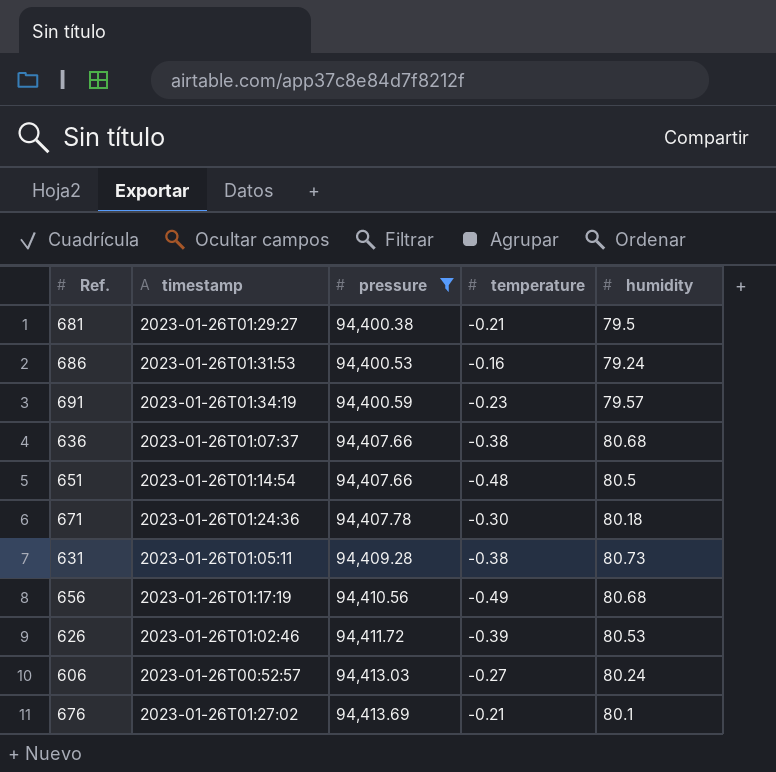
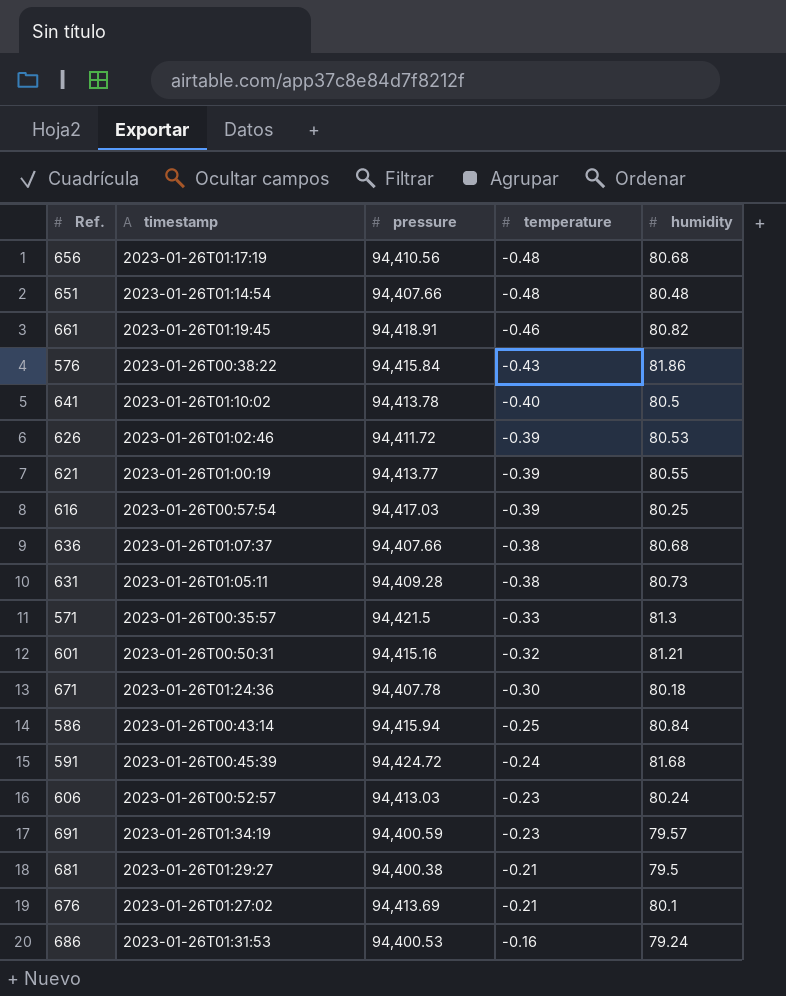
filter: pressure <= 94,413.69 -> none
row order: pressure ascending -> temperature ascending
656 | temperature: -0.49 -> -0.48
651 | humidity: 80.5 -> 80.48
606 | temperature: -0.27 -> -0.23

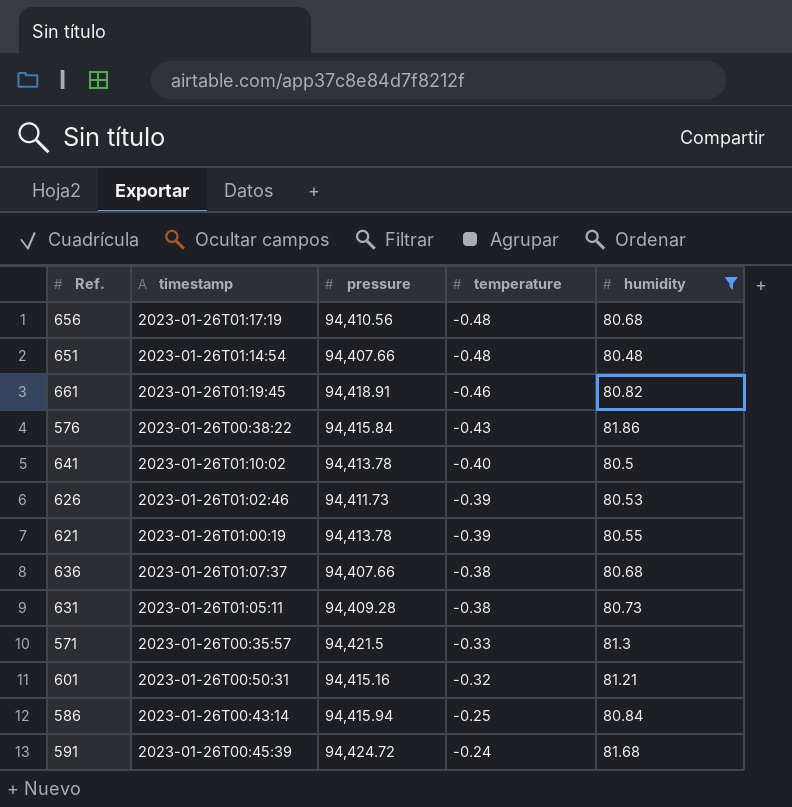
filter: none -> humidity >= 80.48
626 | pressure: 94,411.72 -> 94,411.73
621 | pressure: 94,413.77 -> 94,413.78

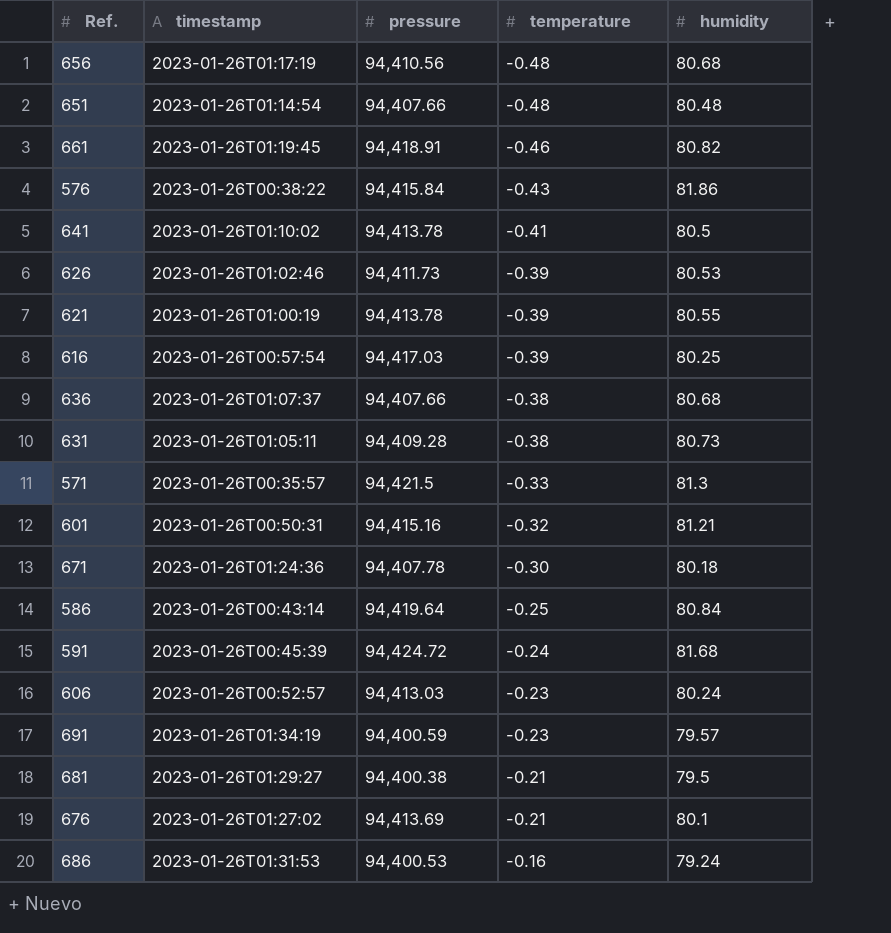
filter: humidity >= 80.48 -> none
641 | temperature: -0.40 -> -0.41
586 | pressure: 94,415.94 -> 94,419.64

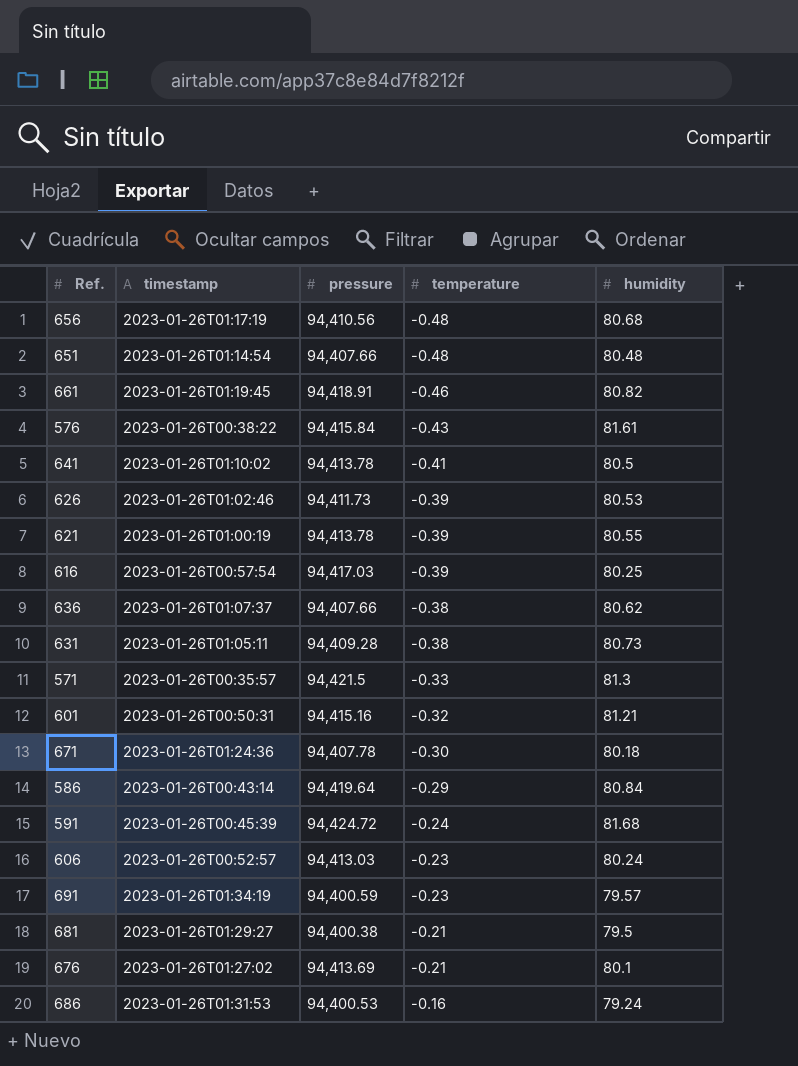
576 | humidity: 81.86 -> 81.61
636 | humidity: 80.68 -> 80.62
586 | temperature: -0.25 -> -0.29

